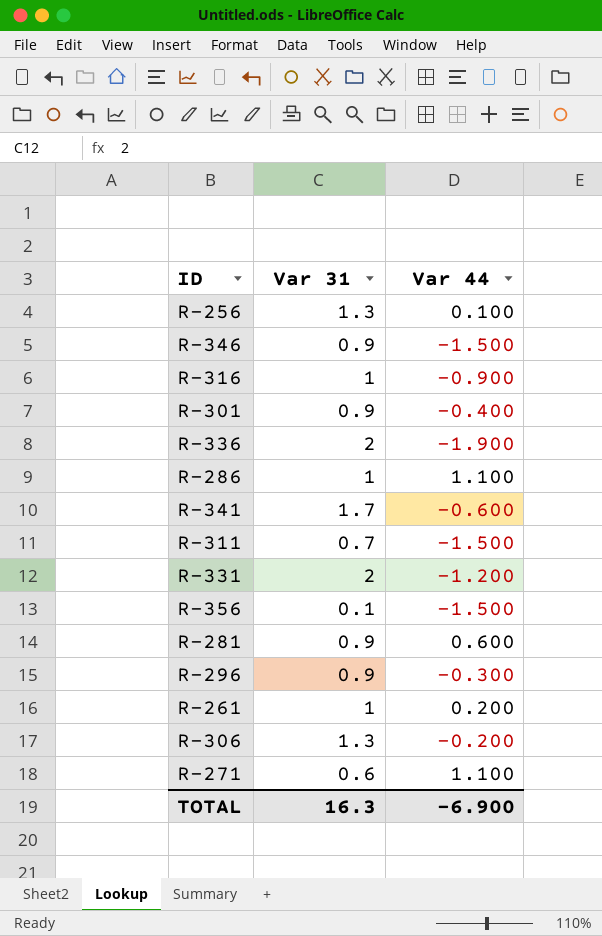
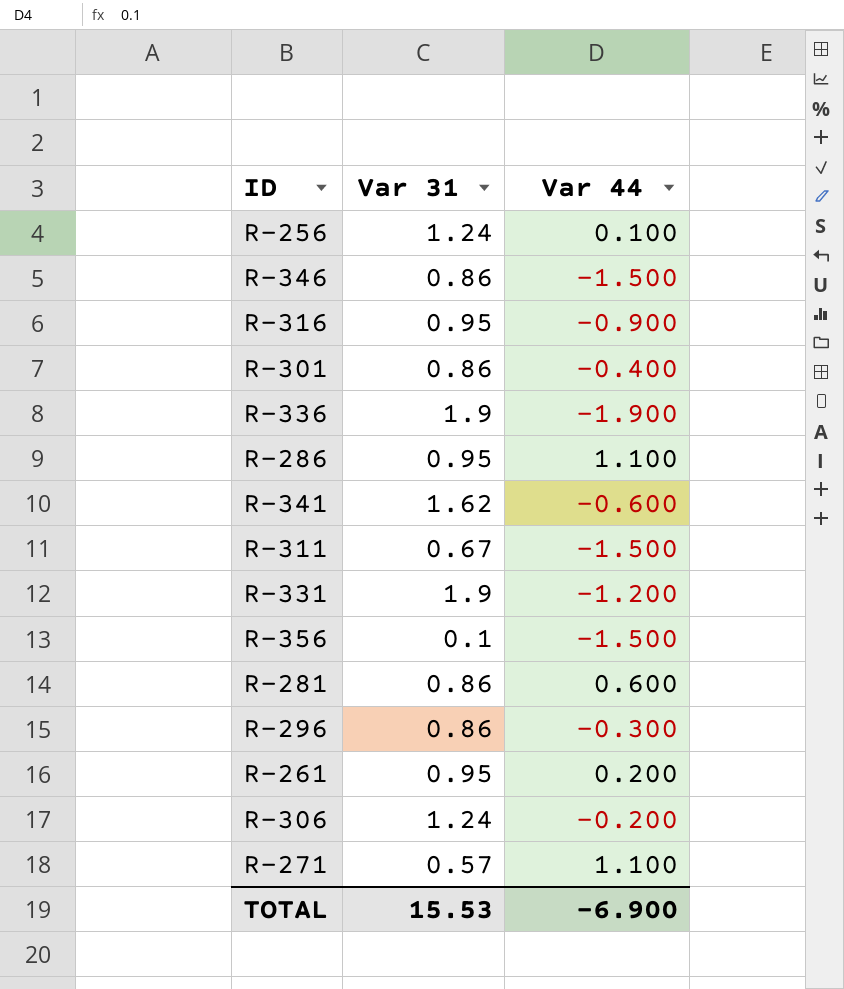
R-256 | Var 31: 1.3 -> 1.24
R-346 | Var 31: 0.9 -> 0.86
R-316 | Var 31: 1 -> 0.95
R-301 | Var 31: 0.9 -> 0.86
R-336 | Var 31: 2 -> 1.9
R-286 | Var 31: 1 -> 0.95
R-341 | Var 31: 1.7 -> 1.62
R-311 | Var 31: 0.7 -> 0.67
R-331 | Var 31: 2 -> 1.9
R-281 | Var 31: 0.9 -> 0.86
R-296 | Var 31: 0.9 -> 0.86
R-261 | Var 31: 1 -> 0.95
R-306 | Var 31: 1.3 -> 1.24
R-271 | Var 31: 0.6 -> 0.57
TOTAL | Var 31: 16.3 -> 15.53

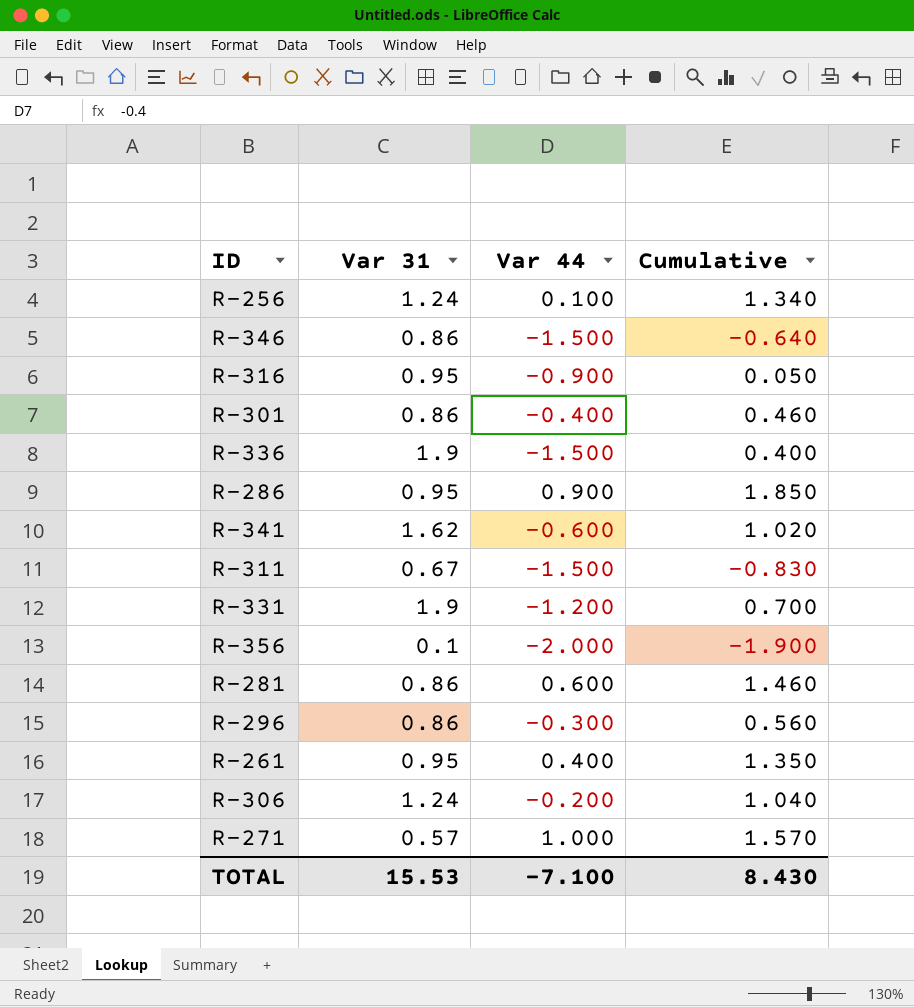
column Cumulative | formula: none -> [Var 31] + [Var 44]
R-336 | Var 44: -1.900 -> -1.500
R-286 | Var 44: 1.100 -> 0.900
R-356 | Var 44: -1.500 -> -2.000
R-261 | Var 44: 0.200 -> 0.400
R-271 | Var 44: 1.100 -> 1.000
TOTAL | Var 44: -6.900 -> -7.100

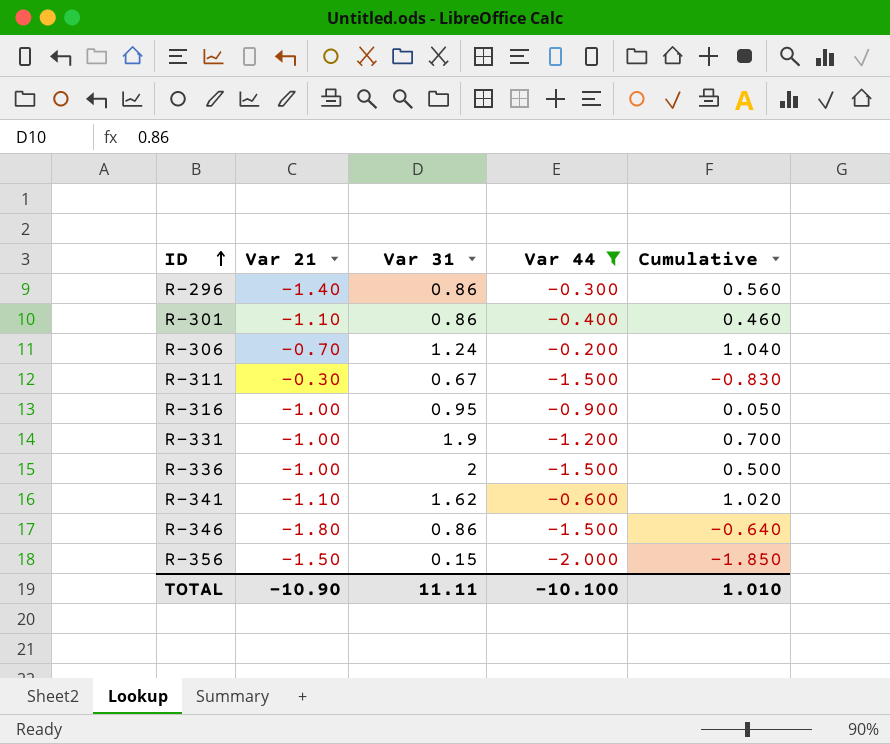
filter: none -> Var 44 <= -0.200
row order: none -> ID ascending
column Var 21 | position: none -> 2
R-336 | Var 31: 1.9 -> 2
R-336 | Cumulative: 0.400 -> 0.500
R-356 | Var 31: 0.1 -> 0.15
R-356 | Cumulative: -1.900 -> -1.850
TOTAL | Var 31: 15.53 -> 11.11
TOTAL | Var 44: -7.100 -> -10.100
TOTAL | Cumulative: 8.430 -> 1.010

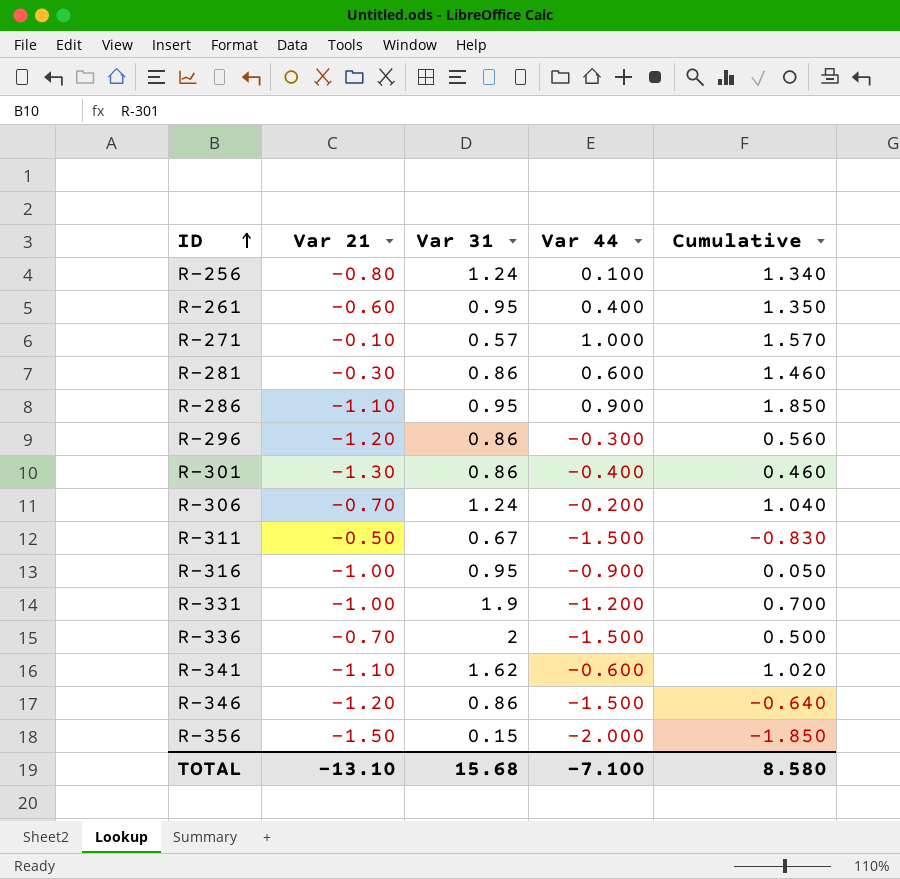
filter: Var 44 <= -0.200 -> none
R-296 | Var 21: -1.40 -> -1.20
R-301 | Var 21: -1.10 -> -1.30
R-311 | Var 21: -0.30 -> -0.50
R-336 | Var 21: -1.00 -> -0.70
R-346 | Var 21: -1.80 -> -1.20
TOTAL | Var 21: -10.90 -> -13.10
TOTAL | Var 31: 11.11 -> 15.68
TOTAL | Var 44: -10.100 -> -7.100
TOTAL | Cumulative: 1.010 -> 8.580

